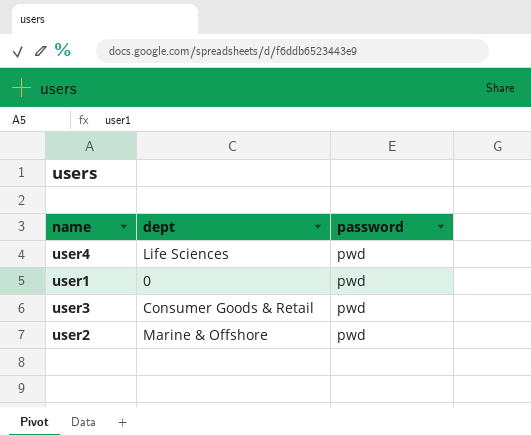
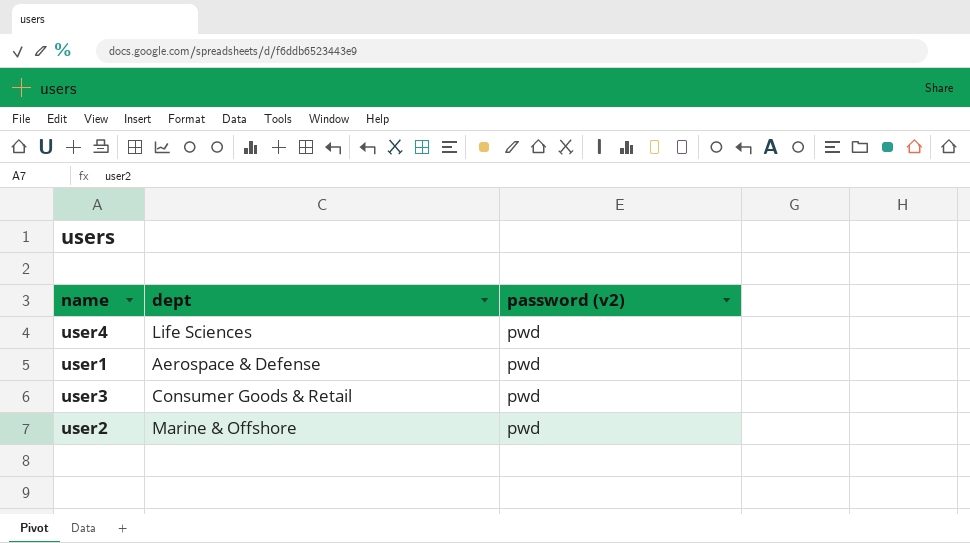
column name: password -> password (v2)
user1 | dept: 0 -> Aerospace & Defense

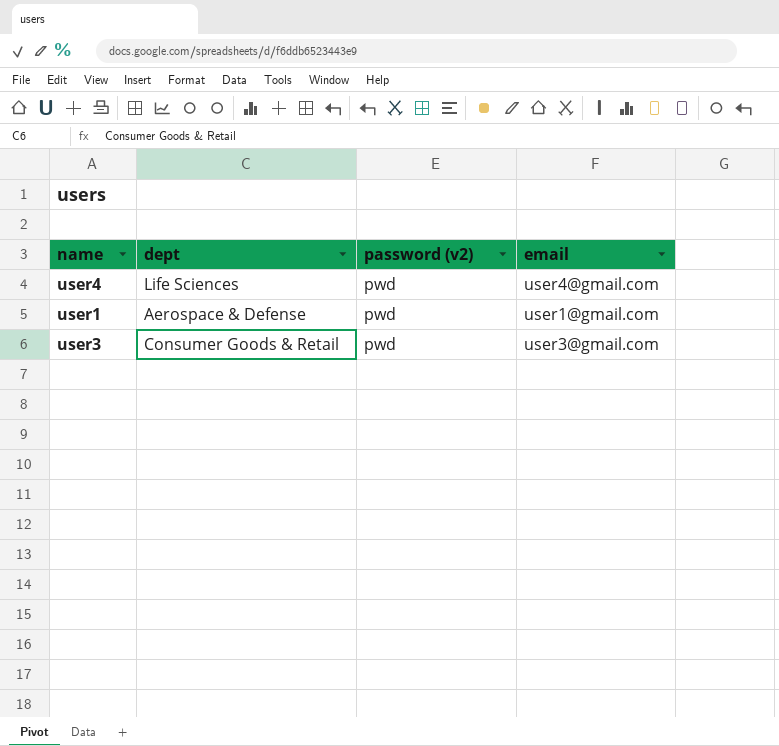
column email | position: none -> 4
row user2: Marine & Offshore | pwd -> none

